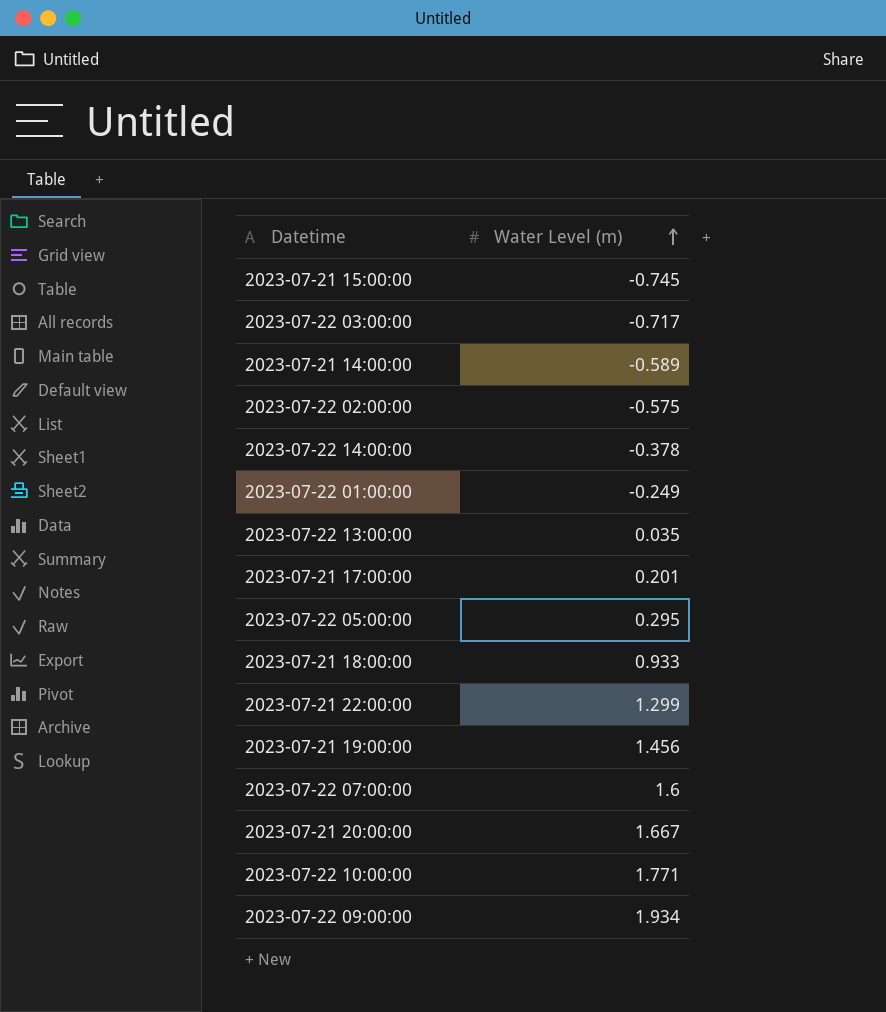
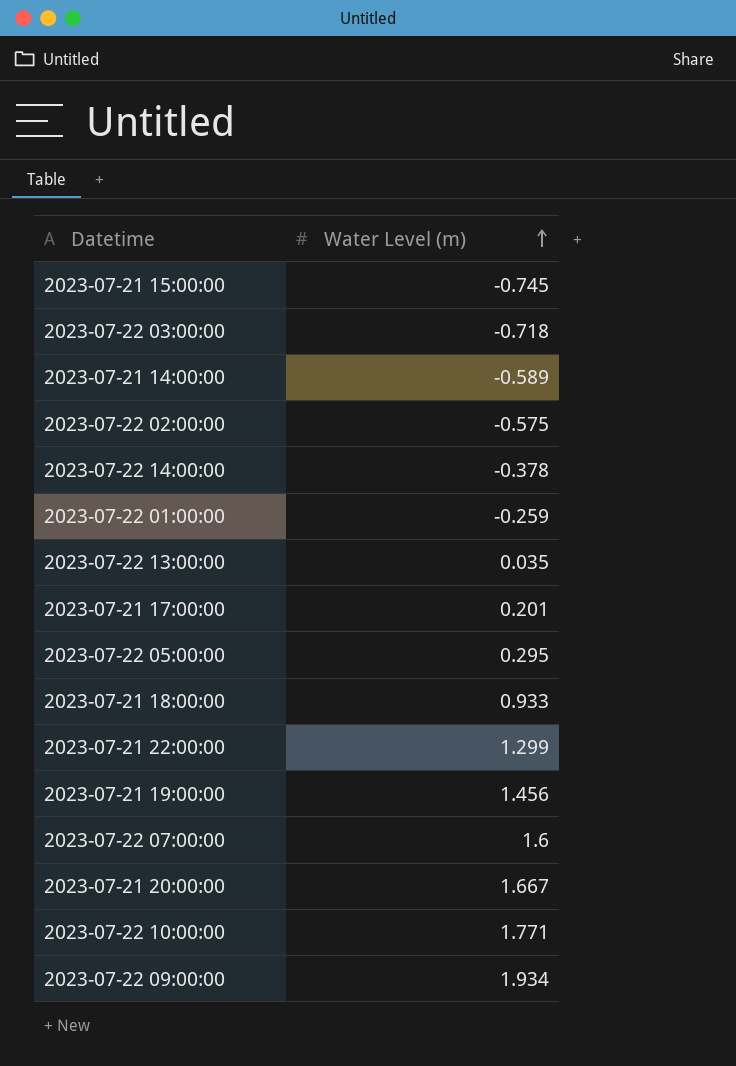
2023-07-22 03:00:00 | Water Level (m): -0.717 -> -0.718
2023-07-22 01:00:00 | Water Level (m): -0.249 -> -0.259

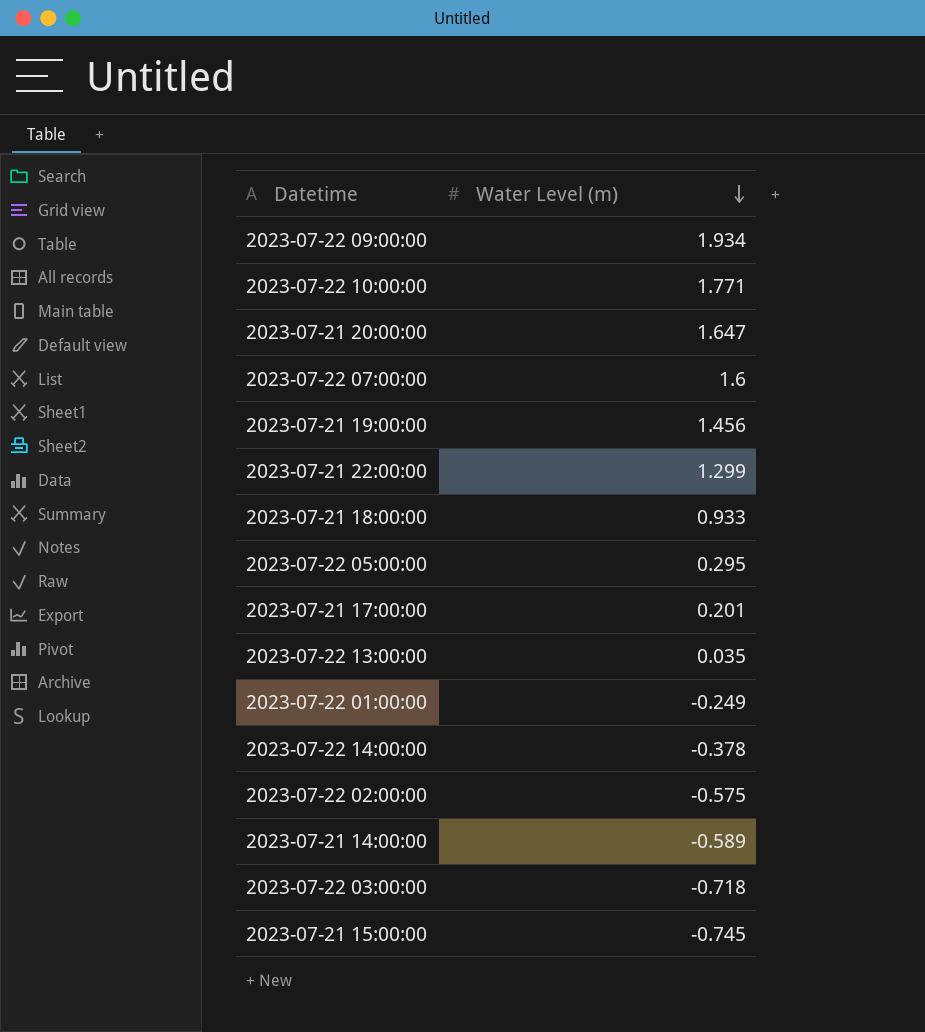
row order: Water Level (m) ascending -> Water Level (m) descending
2023-07-21 20:00:00 | Water Level (m): 1.667 -> 1.647
2023-07-22 01:00:00 | Water Level (m): -0.259 -> -0.249

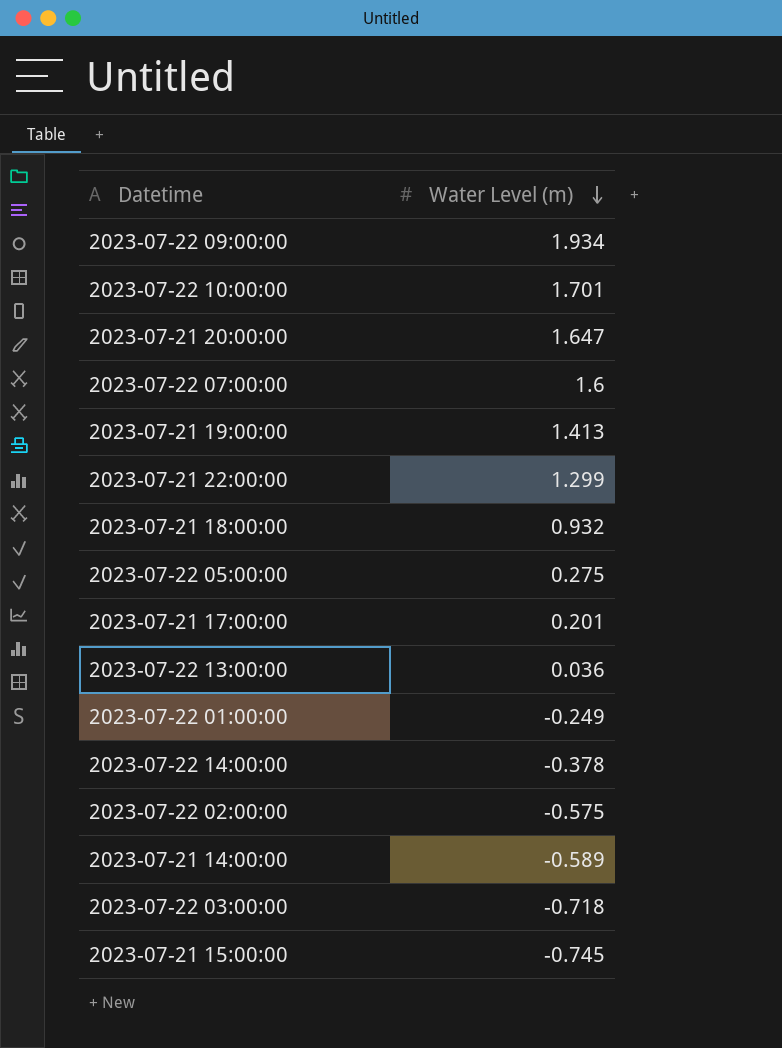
2023-07-22 10:00:00 | Water Level (m): 1.771 -> 1.701
2023-07-21 19:00:00 | Water Level (m): 1.456 -> 1.413
2023-07-21 18:00:00 | Water Level (m): 0.933 -> 0.932
2023-07-22 05:00:00 | Water Level (m): 0.295 -> 0.275
2023-07-22 13:00:00 | Water Level (m): 0.035 -> 0.036

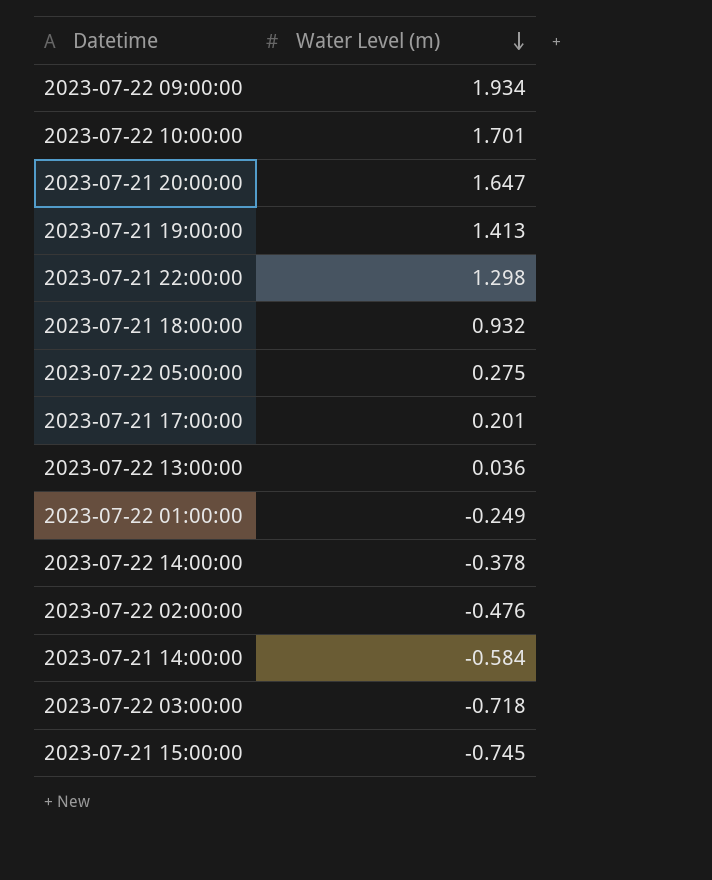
row 2023-07-22 07:00:00: 1.6 -> none
2023-07-21 22:00:00 | Water Level (m): 1.299 -> 1.298
2023-07-22 02:00:00 | Water Level (m): -0.575 -> -0.476
2023-07-21 14:00:00 | Water Level (m): -0.589 -> -0.584

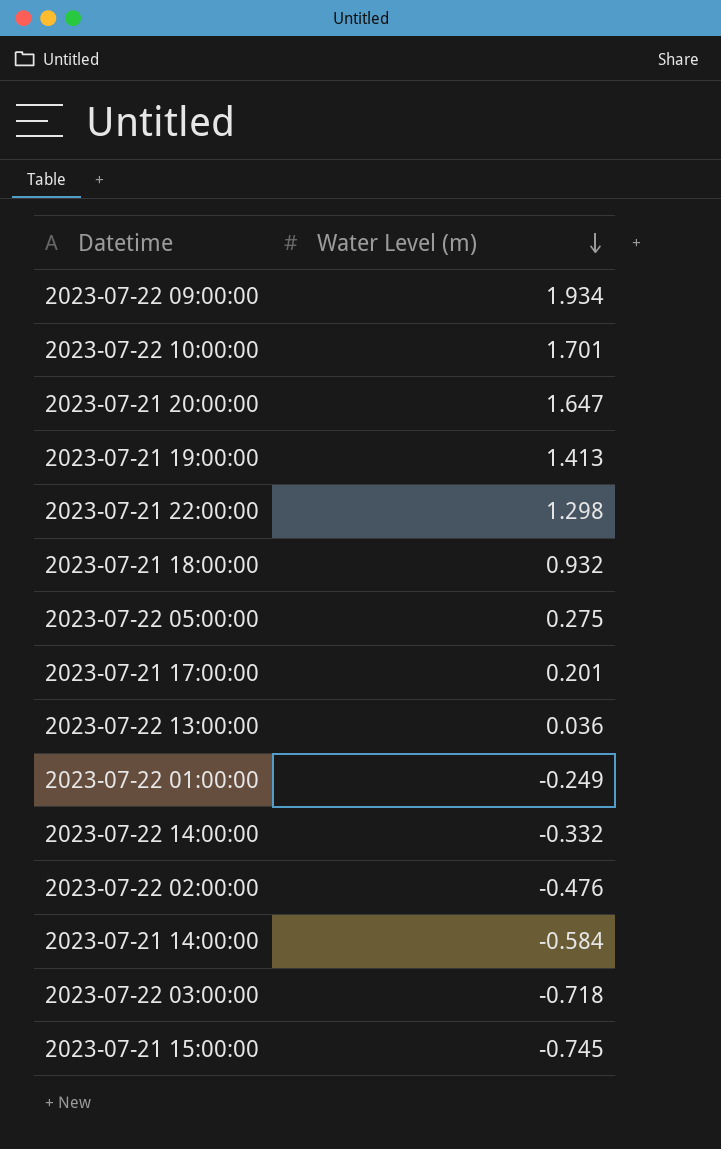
2023-07-22 14:00:00 | Water Level (m): -0.378 -> -0.332

